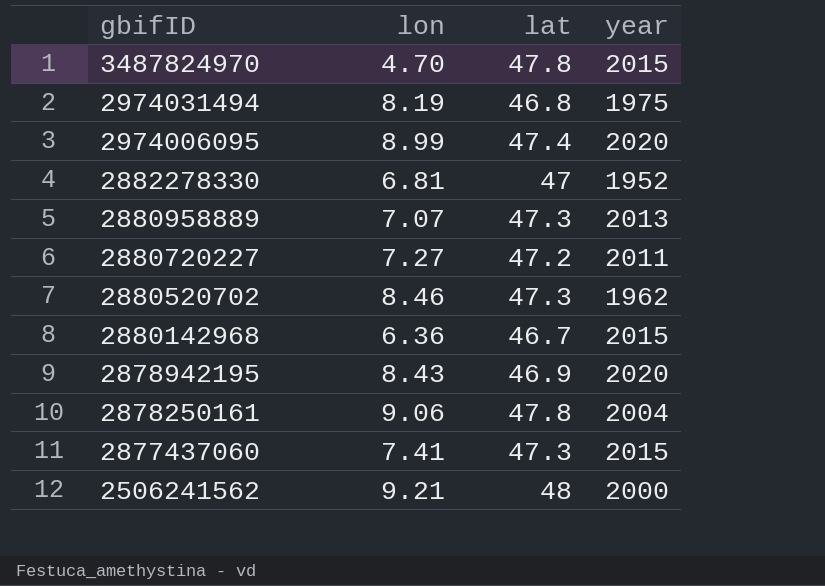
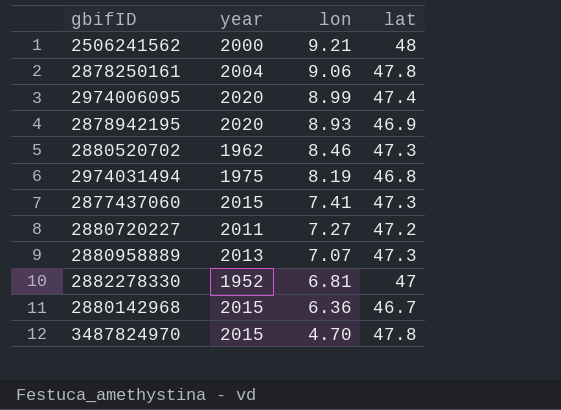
row order: gbifID descending -> lon descending
column year | position: 4 -> 2
2878942195 | lon: 8.43 -> 8.93

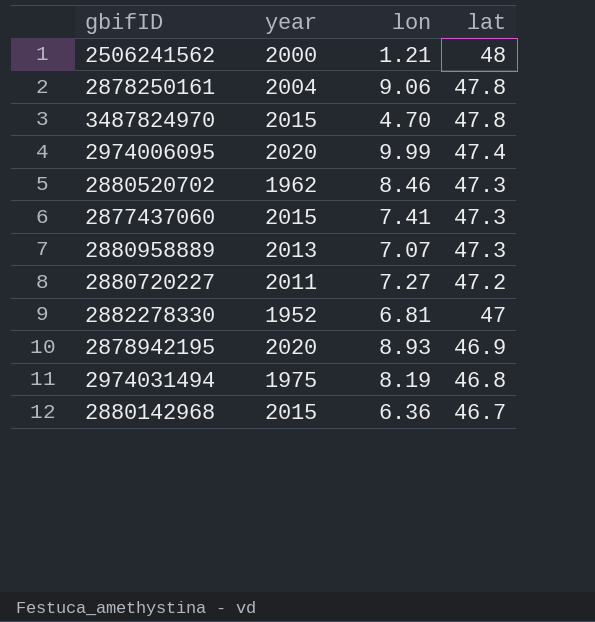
row order: lon descending -> lat descending
2506241562 | lon: 9.21 -> 1.21
2974006095 | lon: 8.99 -> 9.99

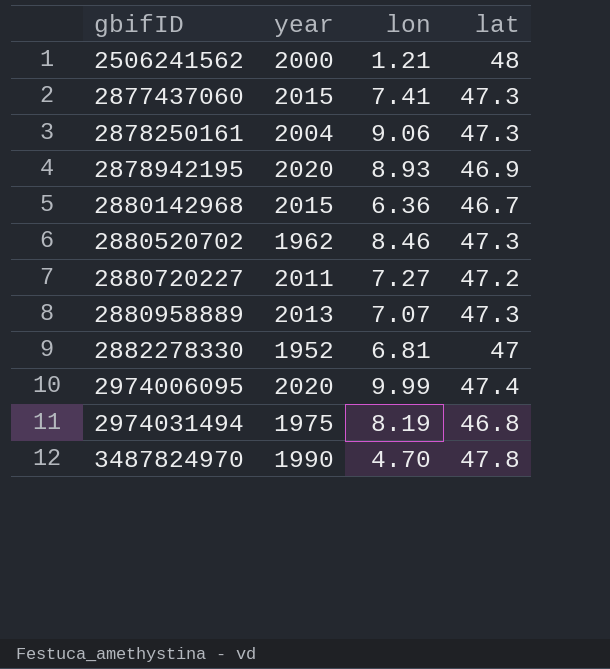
row order: lat descending -> gbifID ascending
2878250161 | lat: 47.8 -> 47.3
3487824970 | year: 2015 -> 1990

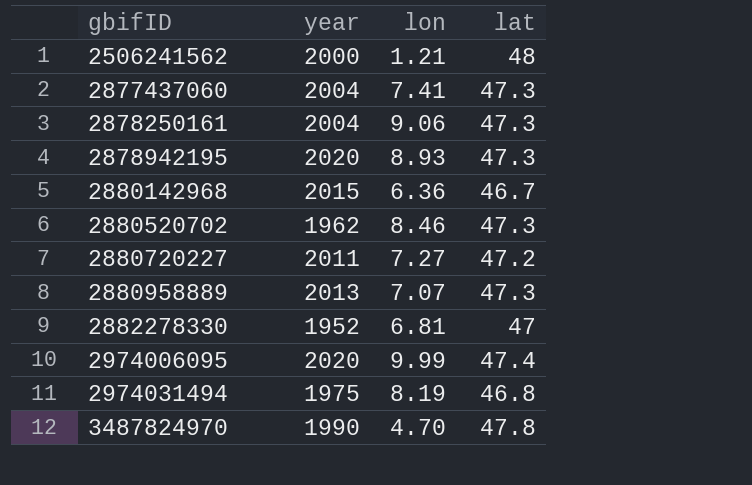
2877437060 | year: 2015 -> 2004
2878942195 | lat: 46.9 -> 47.3

